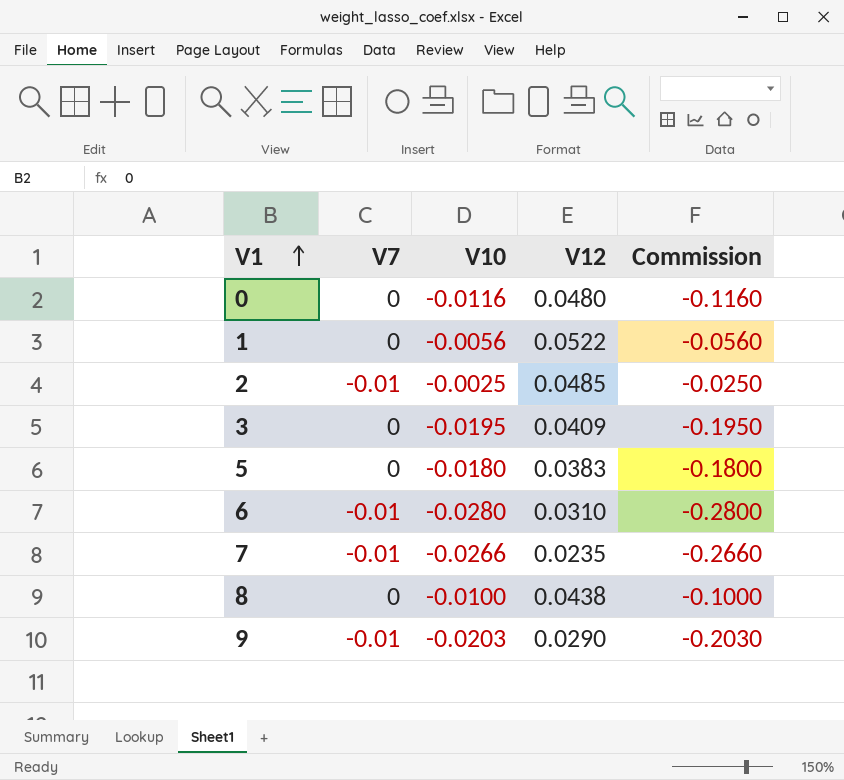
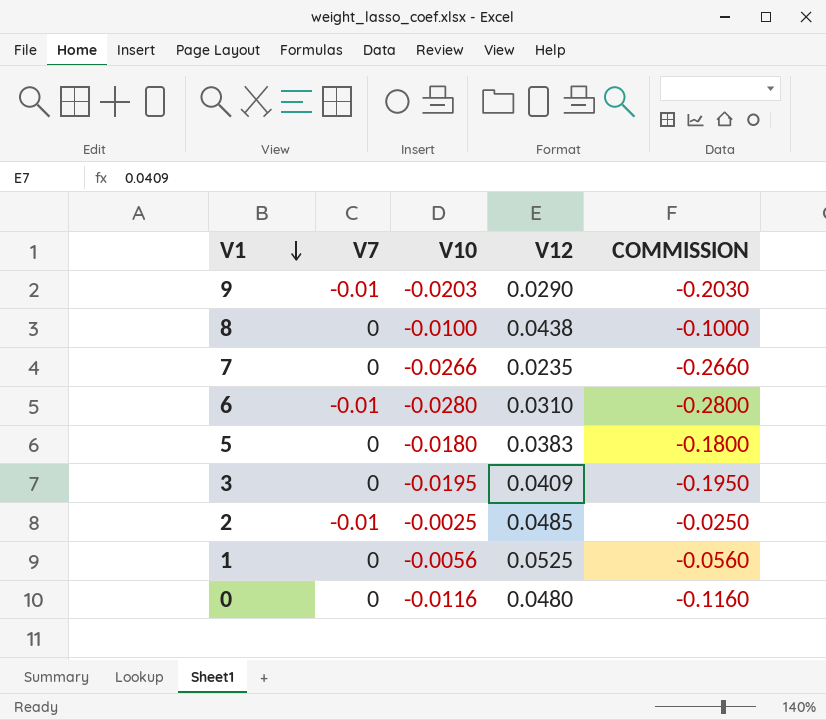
row order: V1 ascending -> V1 descending
column name: Commission -> COMMISSION
7 | V7: -0.01 -> 0
1 | V12: 0.0522 -> 0.0525

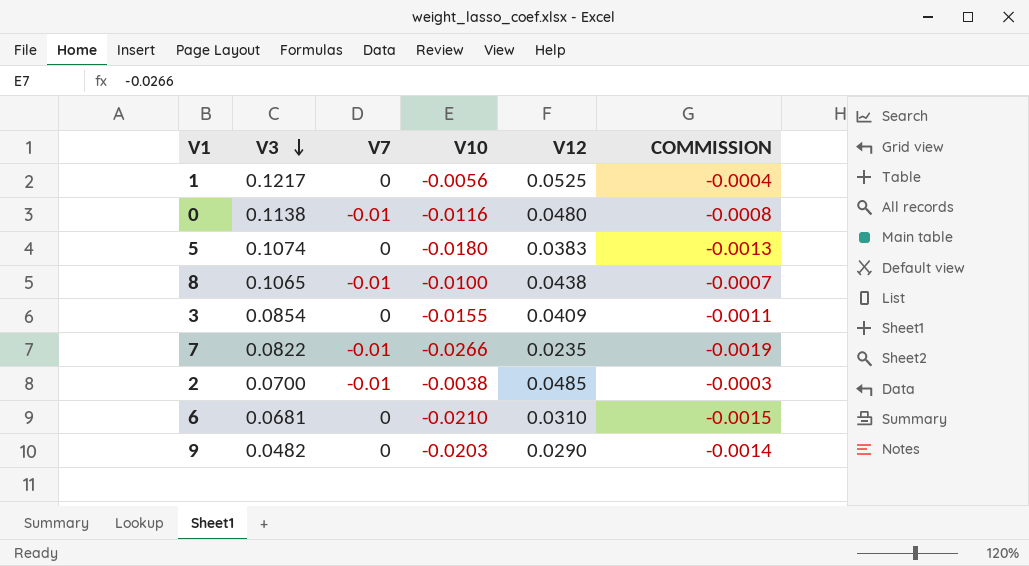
row order: V1 descending -> V3 descending
column V3 | position: none -> 2
column COMMISSION | formula: [V10] * 10 -> [V10] * 0.07
0 | V7: 0 -> -0.01
8 | V7: 0 -> -0.01
3 | V10: -0.0195 -> -0.0155
7 | V7: 0 -> -0.01
2 | V10: -0.0025 -> -0.0038
6 | V7: -0.01 -> 0
6 | V10: -0.0280 -> -0.0210
9 | V7: -0.01 -> 0

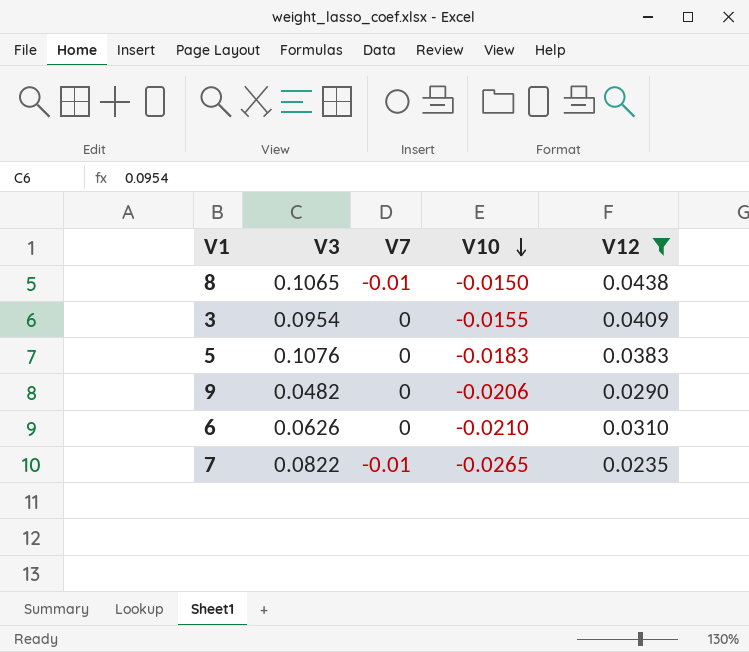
filter: none -> V12 <= 0.0438
row order: V3 descending -> V10 descending
column COMMISSION | formula: [V10] * 0.07 -> none
8 | V10: -0.0100 -> -0.0150
3 | V3: 0.0854 -> 0.0954
5 | V3: 0.1074 -> 0.1076
5 | V10: -0.0180 -> -0.0183
9 | V10: -0.0203 -> -0.0206
6 | V3: 0.0681 -> 0.0626
7 | V10: -0.0266 -> -0.0265

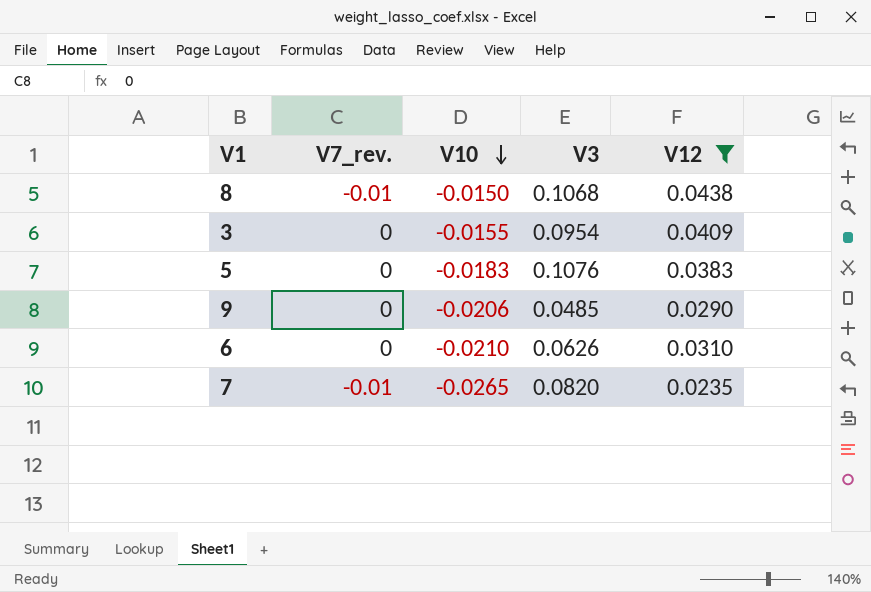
column name: V7 -> V7_rev.
column V3 | position: 2 -> 4
8 | V3: 0.1065 -> 0.1068
9 | V3: 0.0482 -> 0.0485
7 | V3: 0.0822 -> 0.0820

